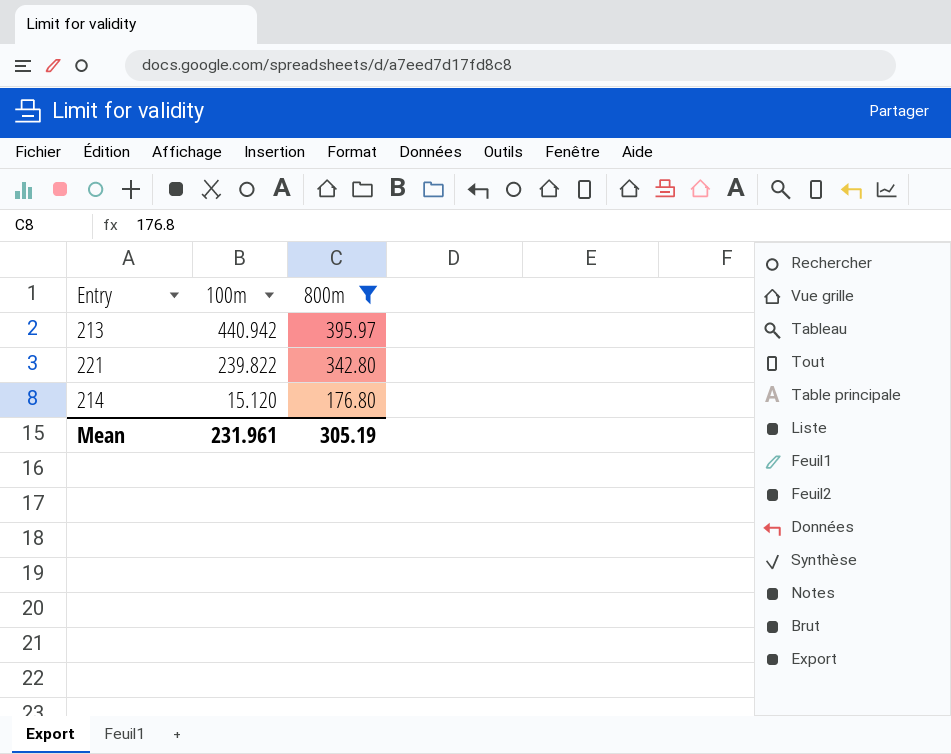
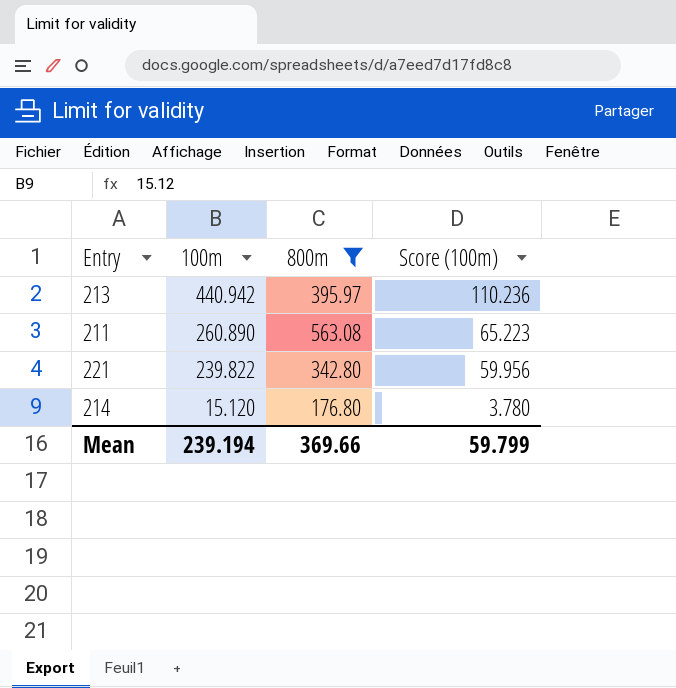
column Score (100m) | formula: none -> [100m] * 0.25
row 211: none -> 260.890 | 563.08 | 65.223
Mean | 100m: 231.961 -> 239.194
Mean | 800m: 305.19 -> 369.66

